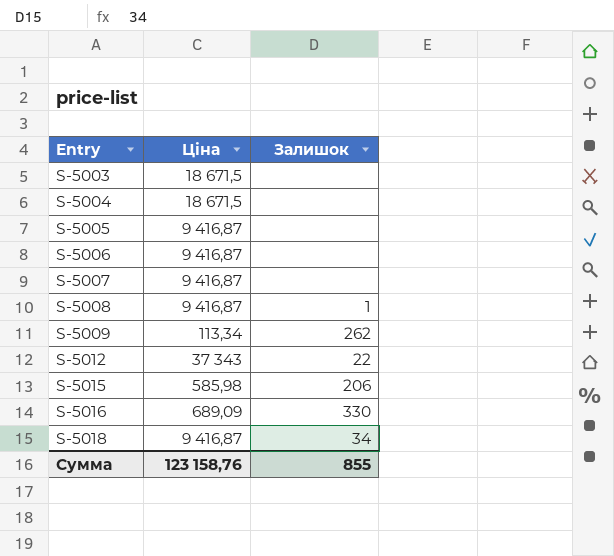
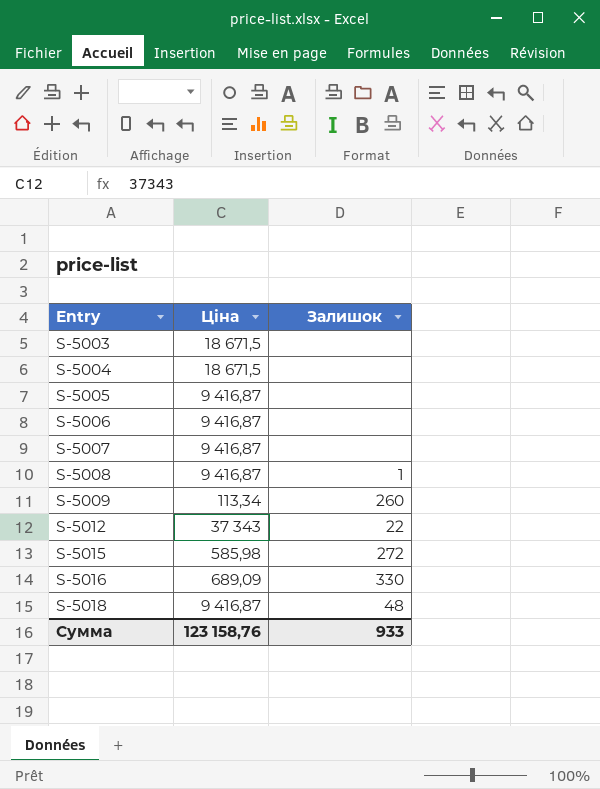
S-5009 | Залишок: 262 -> 260
S-5015 | Залишок: 206 -> 272
S-5018 | Залишок: 34 -> 48
Сумма | Залишок: 855 -> 933

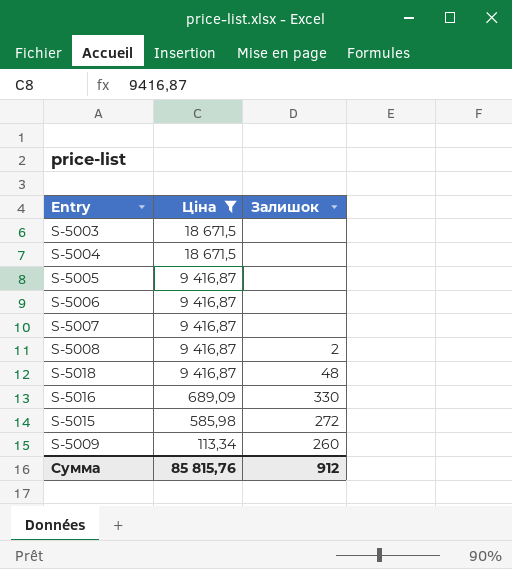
filter: none -> Ціна != 37 343
row order: Entry ascending -> Ціна descending
S-5008 | Залишок: 1 -> 2
Сумма | Ціна: 123 158,76 -> 85 815,76
Сумма | Залишок: 933 -> 912

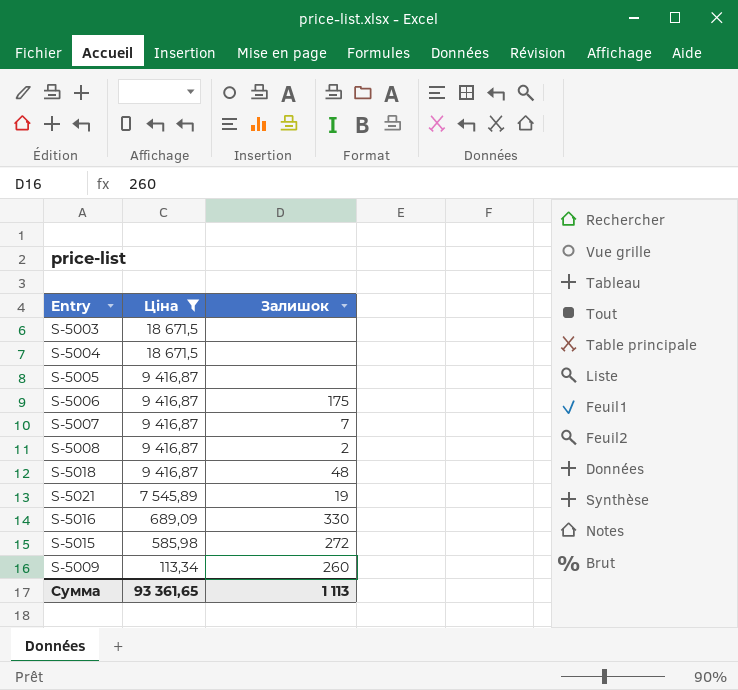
S-5006 | Залишок: none -> 175
S-5007 | Залишок: none -> 7
row S-5021: none -> 7 545,89 | 19
Сумма | Ціна: 85 815,76 -> 93 361,65
Сумма | Залишок: 912 -> 1 113

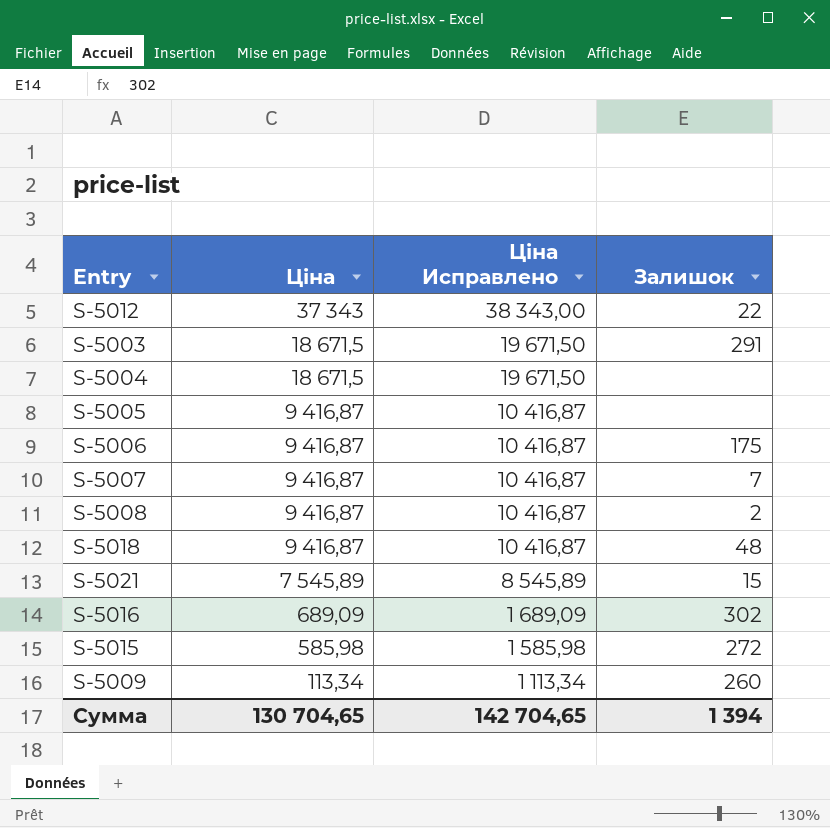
filter: Ціна != 37 343 -> none
column Ціна Исправлено | formula: none -> [Ціна] + 1000
S-5003 | Залишок: none -> 291
S-5021 | Залишок: 19 -> 15
S-5016 | Залишок: 330 -> 302
Сумма | Ціна: 93 361,65 -> 130 704,65
Сумма | Залишок: 1 113 -> 1 394

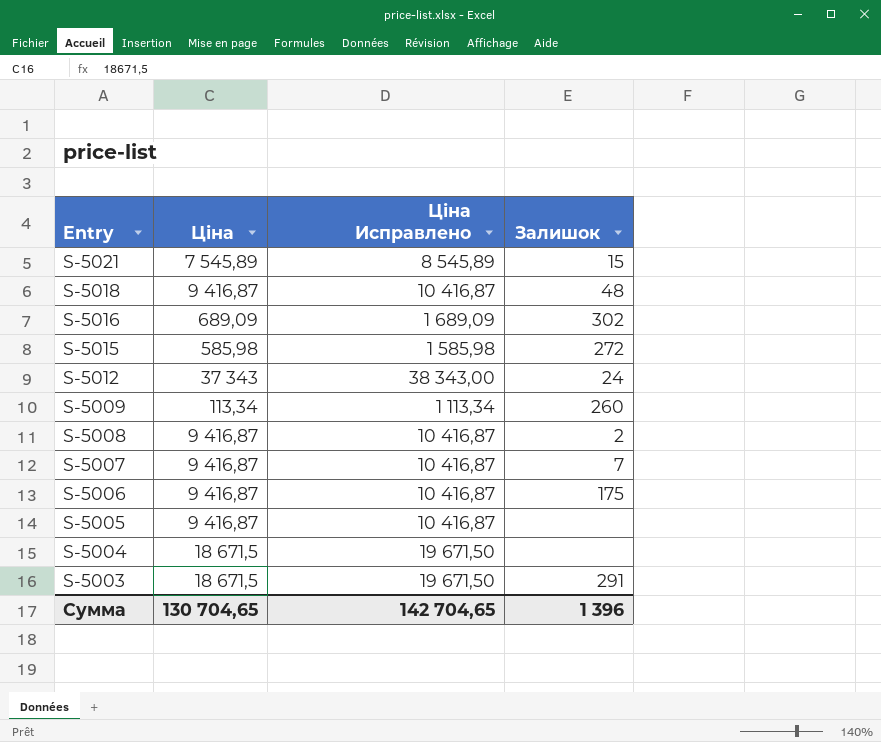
row order: Ціна descending -> Entry descending
S-5012 | Залишок: 22 -> 24
Сумма | Залишок: 1 394 -> 1 396

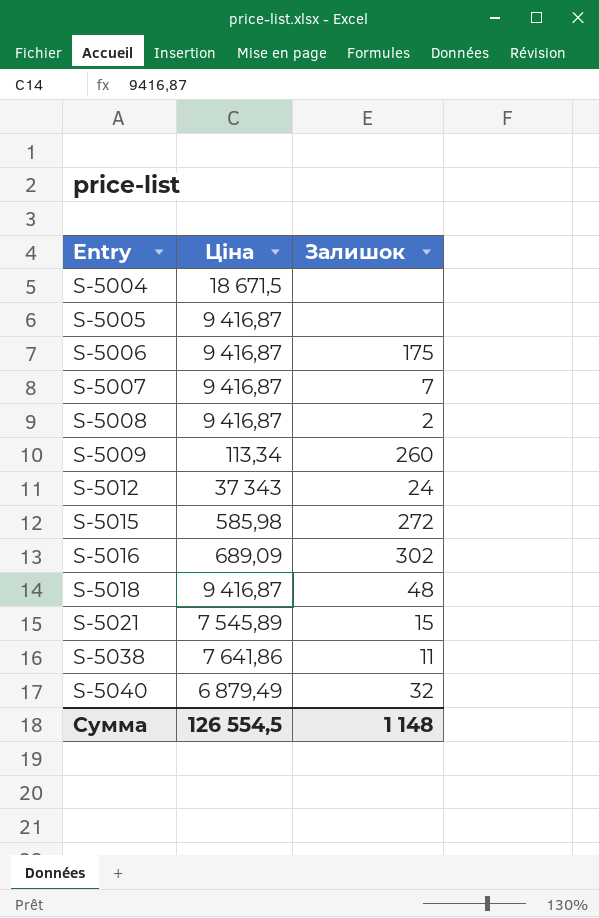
row order: Entry descending -> Entry ascending
column Ціна Исправлено | formula: [Ціна] + 1000 -> none
row S-5003: 18 671,5 | 19 671,50 | 291 -> none
row S-5038: none -> 7 641,86 | 11
row S-5040: none -> 6 879,49 | 32
Сумма | Ціна: 130 704,65 -> 126 554,5
Сумма | Залишок: 1 396 -> 1 148

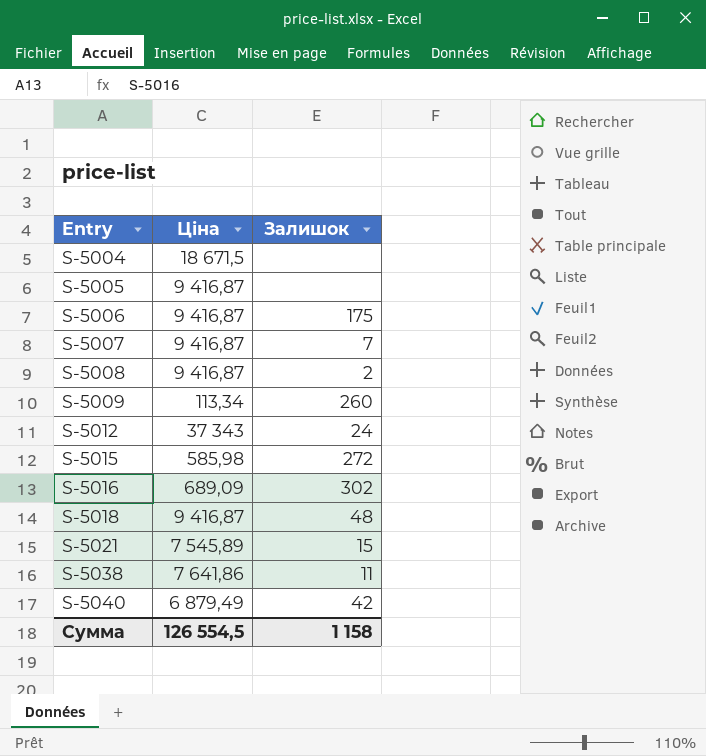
S-5040 | Залишок: 32 -> 42
Сумма | Залишок: 1 148 -> 1 158

